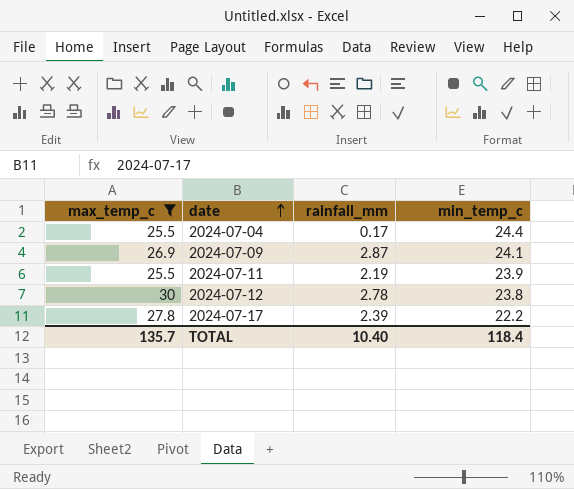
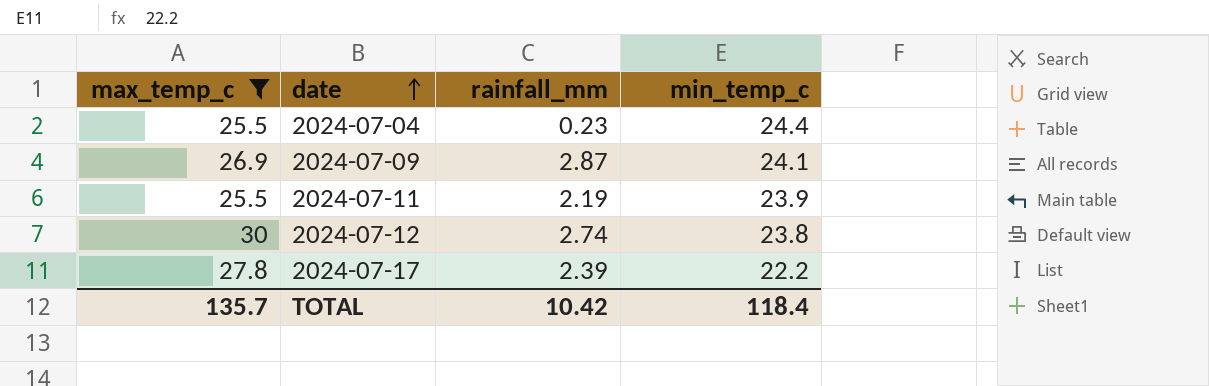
2024-07-04 | rainfall_mm: 0.17 -> 0.23
2024-07-12 | rainfall_mm: 2.78 -> 2.74
TOTAL | rainfall_mm: 10.40 -> 10.42

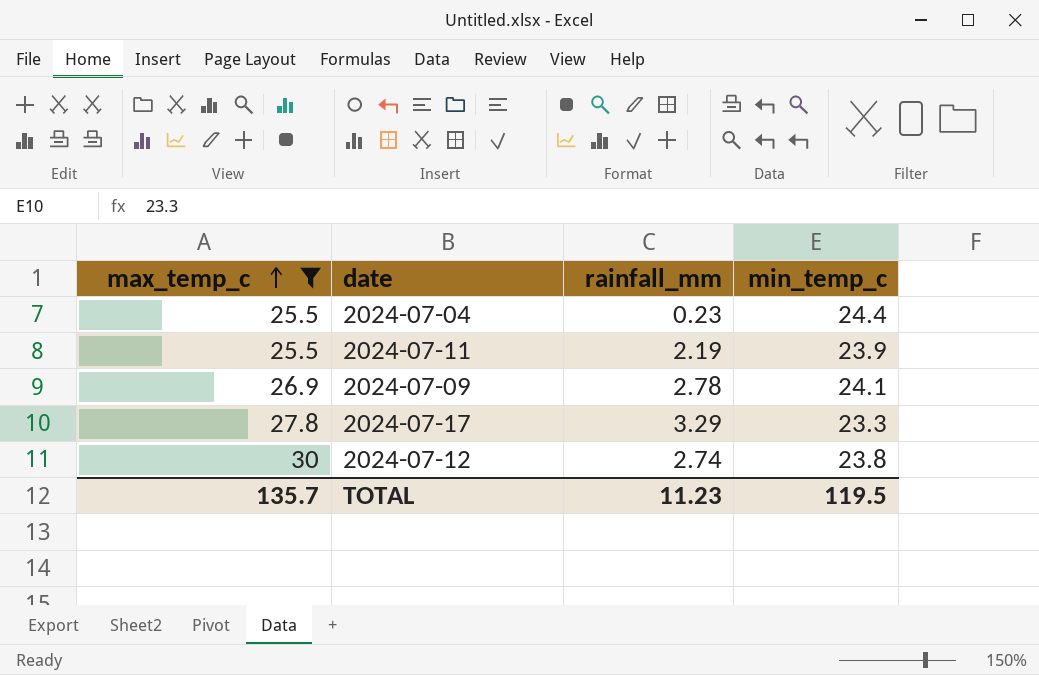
row order: date ascending -> max_temp_c ascending
2024-07-09 | rainfall_mm: 2.87 -> 2.78
2024-07-17 | rainfall_mm: 2.39 -> 3.29
2024-07-17 | min_temp_c: 22.2 -> 23.3
TOTAL | rainfall_mm: 10.42 -> 11.23
TOTAL | min_temp_c: 118.4 -> 119.5

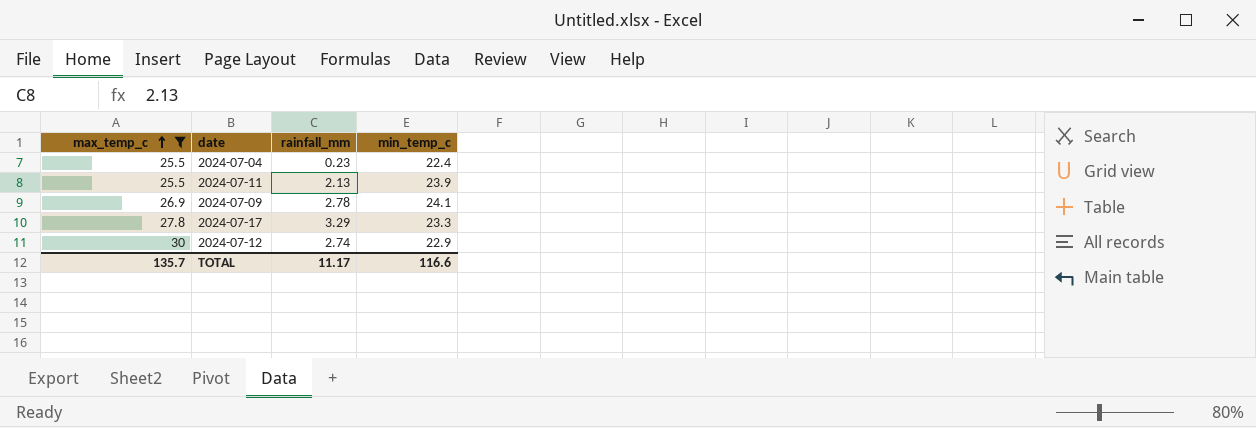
2024-07-04 | min_temp_c: 24.4 -> 22.4
2024-07-11 | rainfall_mm: 2.19 -> 2.13
2024-07-12 | min_temp_c: 23.8 -> 22.9
TOTAL | rainfall_mm: 11.23 -> 11.17
TOTAL | min_temp_c: 119.5 -> 116.6

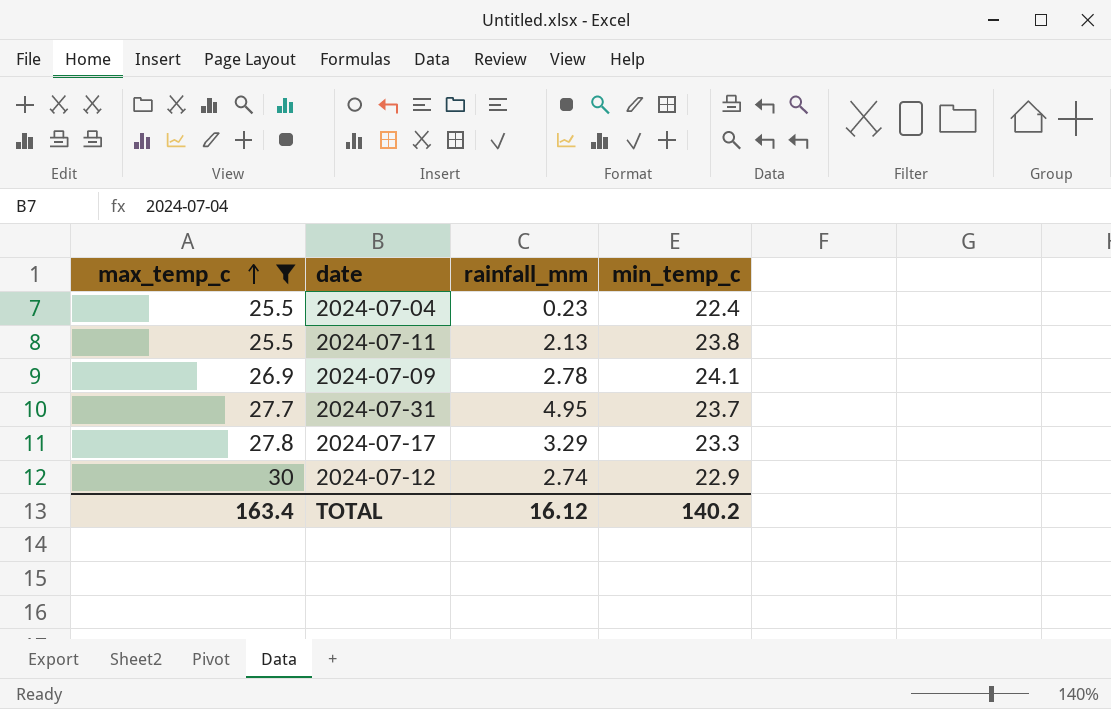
2024-07-11 | min_temp_c: 23.9 -> 23.8
row 2024-07-31: none -> 27.7 | 4.95 | 23.7
TOTAL | max_temp_c: 135.7 -> 163.4
TOTAL | rainfall_mm: 11.17 -> 16.12
TOTAL | min_temp_c: 116.6 -> 140.2

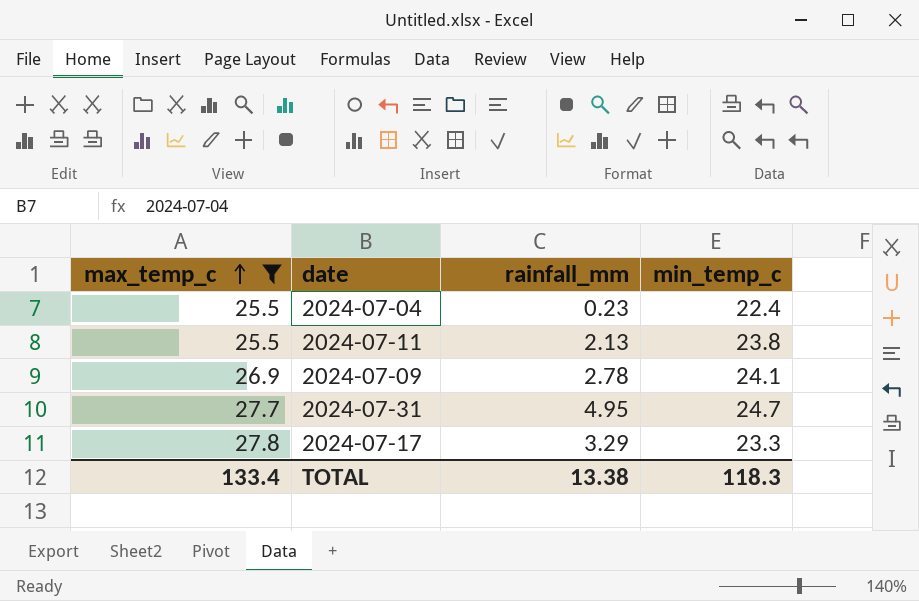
row 2024-07-12: 30 | 2.74 | 22.9 -> none
2024-07-31 | min_temp_c: 23.7 -> 24.7
TOTAL | max_temp_c: 163.4 -> 133.4
TOTAL | rainfall_mm: 16.12 -> 13.38
TOTAL | min_temp_c: 140.2 -> 118.3

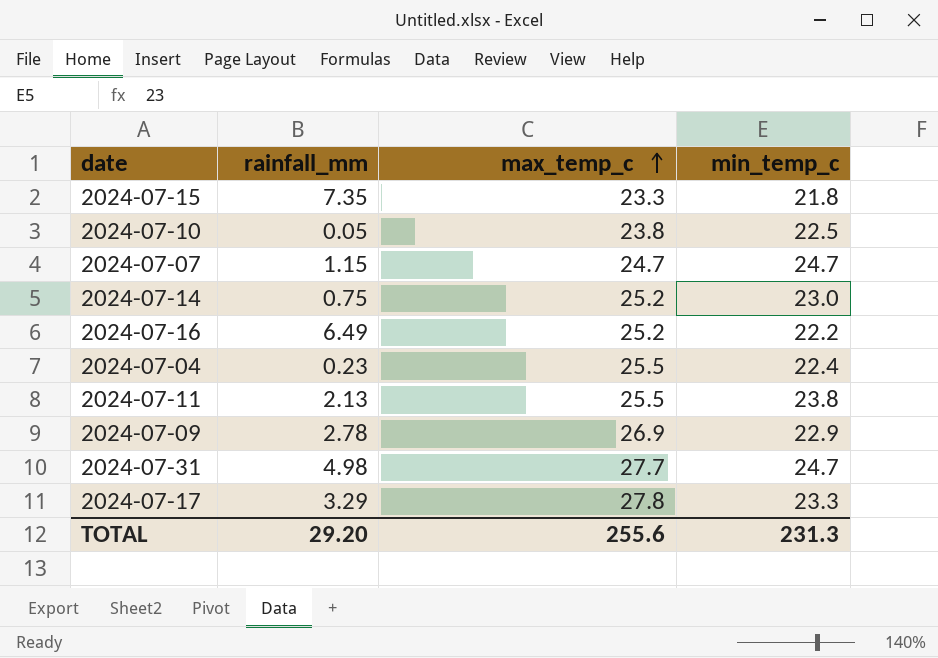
filter: max_temp_c >= 25.5 -> none
column max_temp_c | position: 1 -> 3
2024-07-09 | min_temp_c: 24.1 -> 22.9
2024-07-31 | rainfall_mm: 4.95 -> 4.98
TOTAL | rainfall_mm: 13.38 -> 29.20
TOTAL | max_temp_c: 133.4 -> 255.6
TOTAL | min_temp_c: 118.3 -> 231.3

